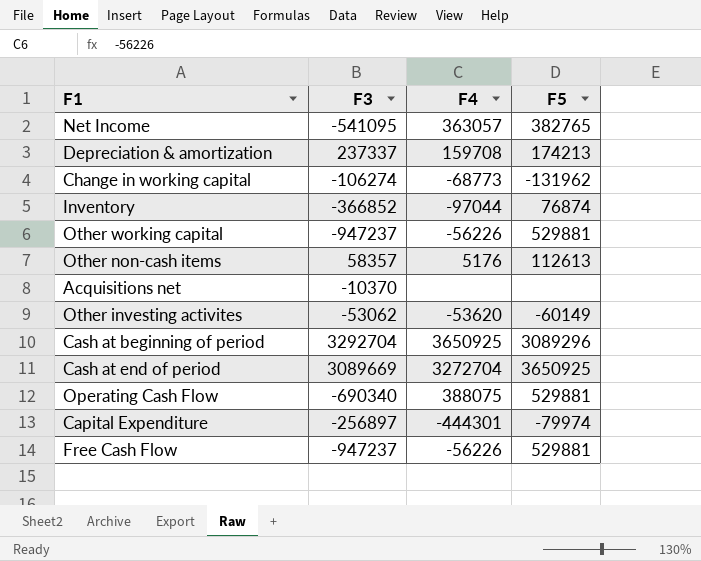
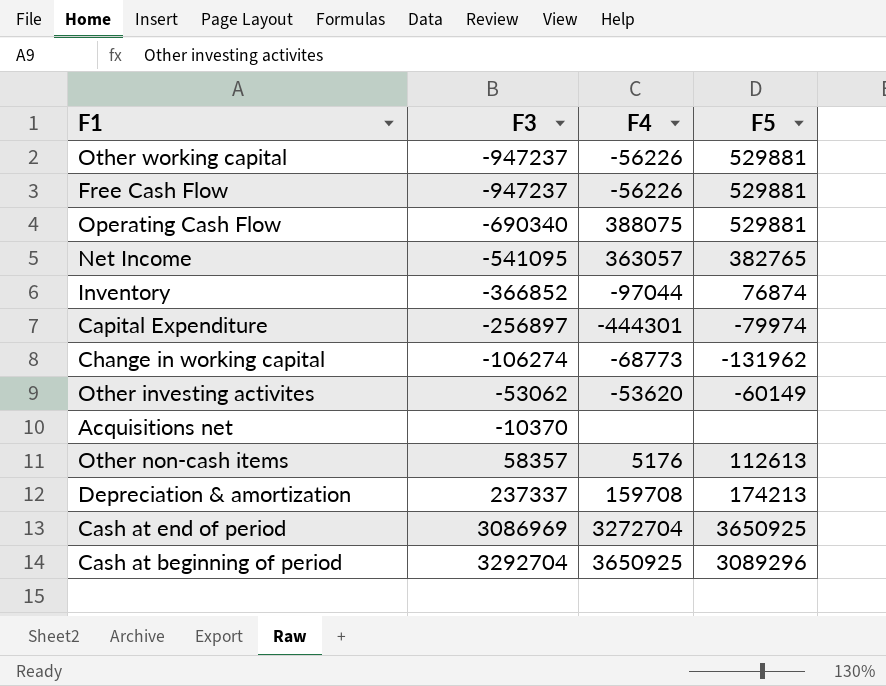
row order: none -> F3 ascending
Cash at end of period | F3: 3089669 -> 3086969

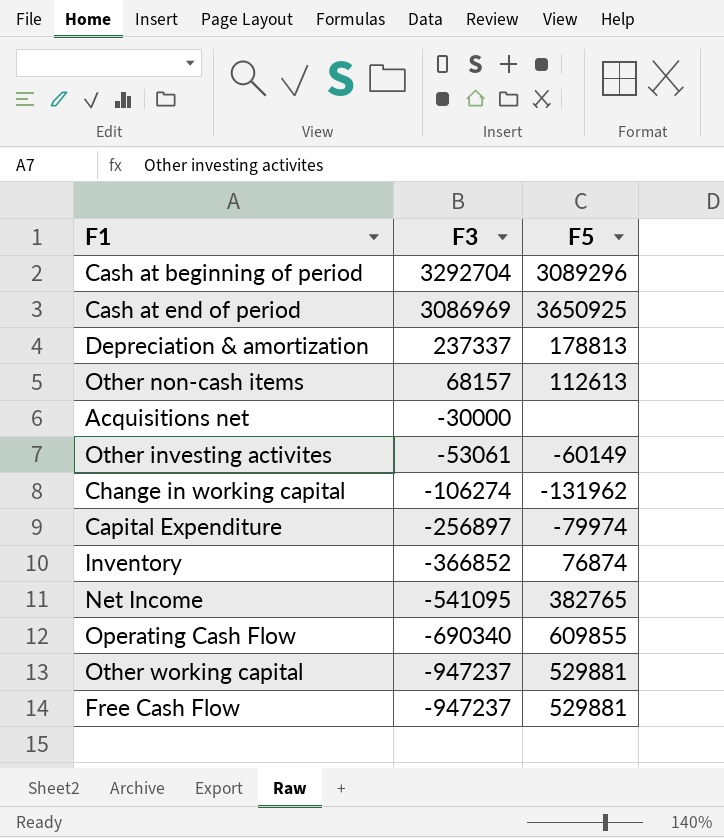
row order: F3 ascending -> F3 descending
column F4 | position: 3 -> none
Depreciation & amortization | F5: 174213 -> 178813
Other non-cash items | F3: 58357 -> 68157
Acquisitions net | F3: -10370 -> -30000
Other investing activites | F3: -53062 -> -53061
Operating Cash Flow | F5: 529881 -> 609855

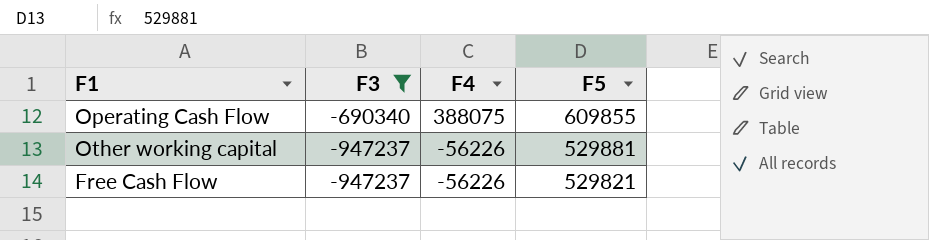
filter: none -> F3 <= -690340
column F4 | position: none -> 3
Free Cash Flow | F5: 529881 -> 529821

